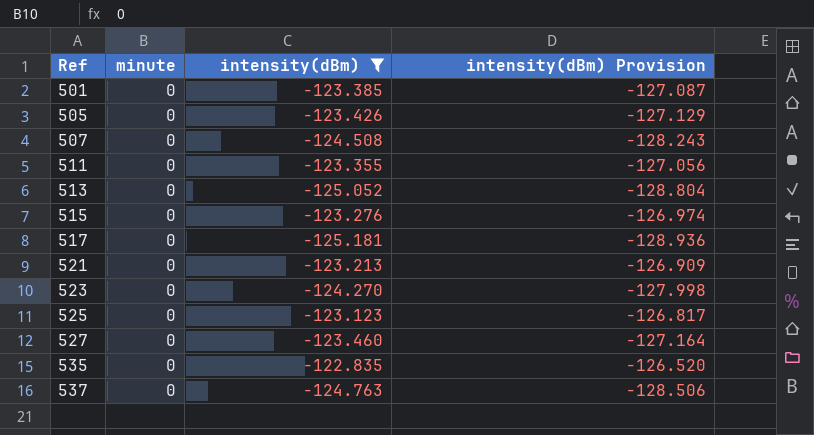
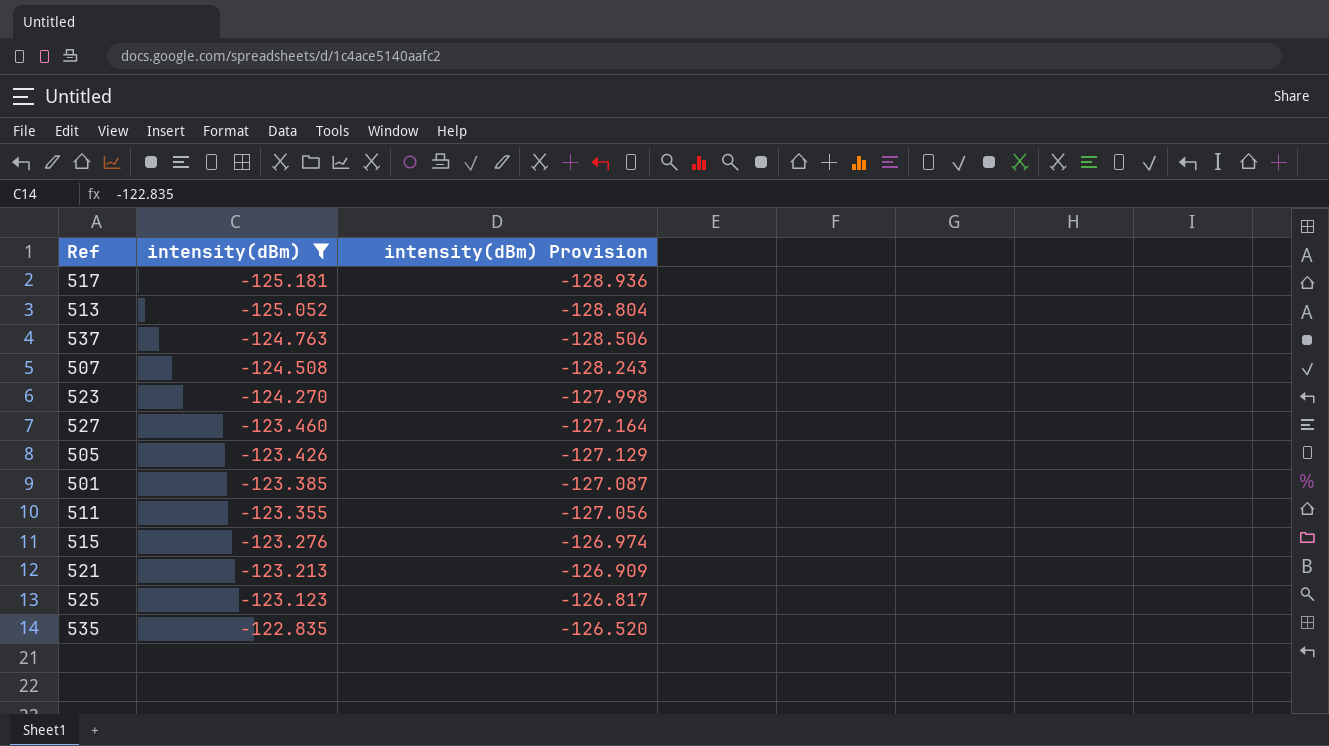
row order: Ref ascending -> intensity(dBm) ascending
column minute | position: 2 -> none

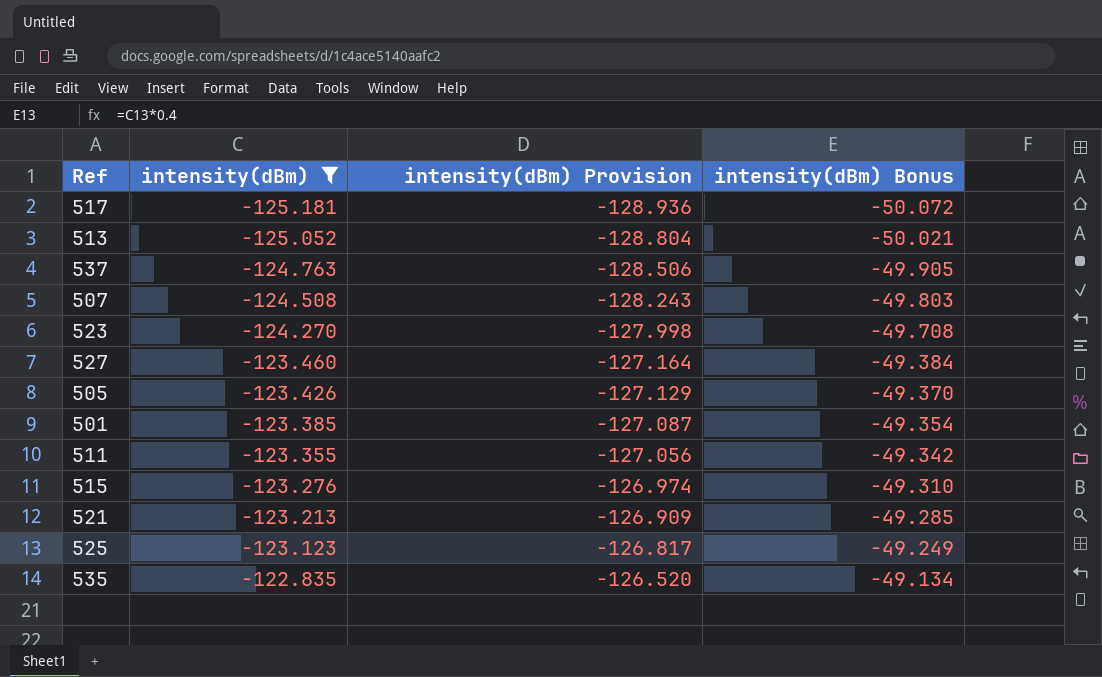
column intensity(dBm) Bonus | formula: none -> [intensity(dBm)] * 0.4

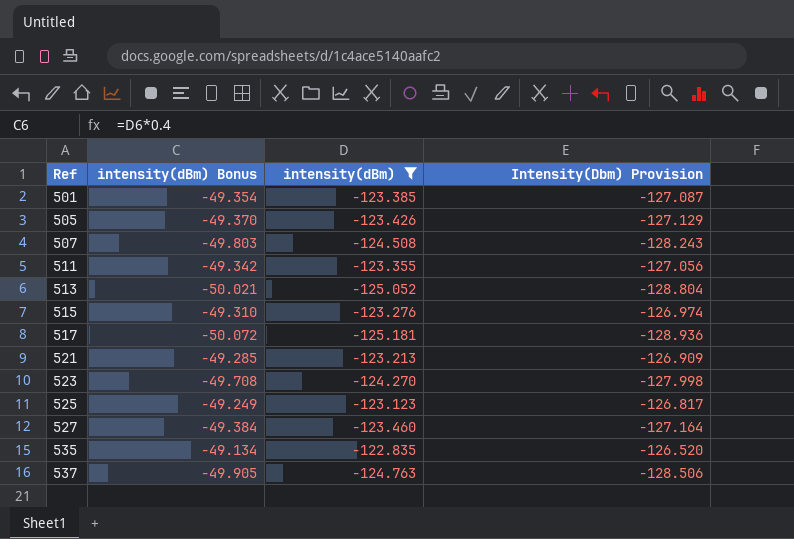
row order: intensity(dBm) ascending -> Ref ascending
column intensity(dBm) Bonus | position: 4 -> 2
column name: intensity(dBm) Provision -> Intensity(Dbm) Provision

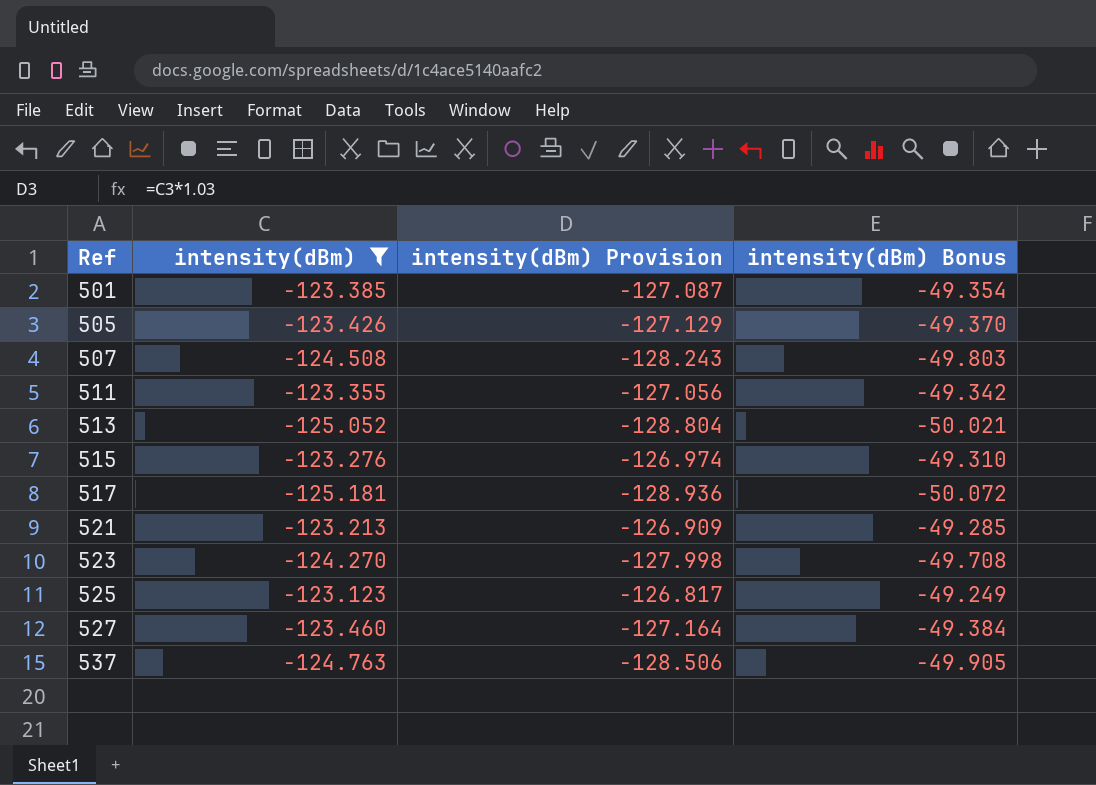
column name: Intensity(Dbm) Provision -> intensity(dBm) Provision
column intensity(dBm) Bonus | position: 2 -> 4
row 535: -49.134 | -122.835 | -126.520 -> none

